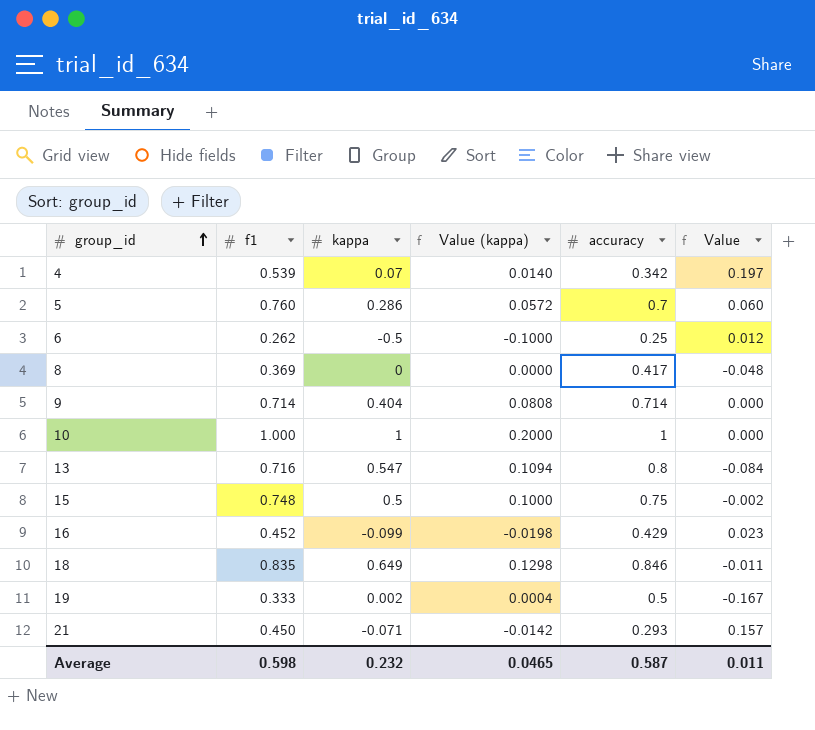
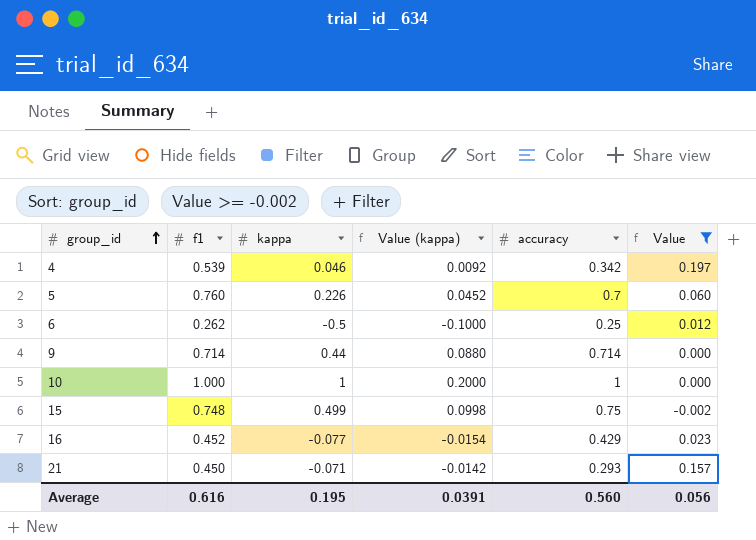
filter: none -> Value >= -0.002
4 | kappa: 0.07 -> 0.046
4 | Value (kappa): 0.0140 -> 0.0092
5 | kappa: 0.286 -> 0.226
5 | Value (kappa): 0.0572 -> 0.0452
9 | kappa: 0.404 -> 0.44
9 | Value (kappa): 0.0808 -> 0.0880
15 | kappa: 0.5 -> 0.499
15 | Value (kappa): 0.1000 -> 0.0998
16 | kappa: -0.099 -> -0.077
16 | Value (kappa): -0.0198 -> -0.0154
Average | f1: 0.598 -> 0.616
Average | kappa: 0.232 -> 0.195
Average | Value (kappa): 0.0465 -> 0.0391
Average | accuracy: 0.587 -> 0.560
Average | Value: 0.011 -> 0.056

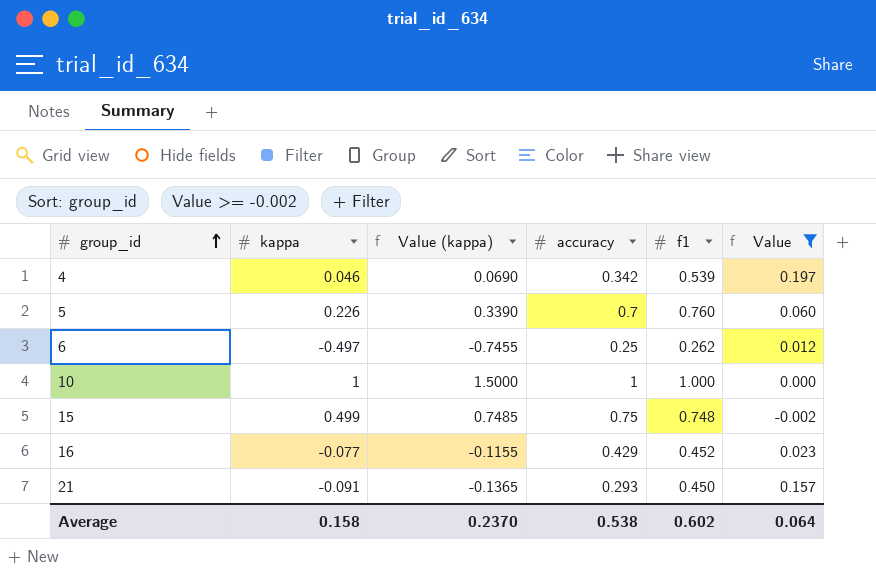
column Value (kappa) | formula: [kappa] * 0.2 -> [kappa] * 1.5
column f1 | position: 2 -> 5
row 9: 0.714 | 0.44 | 0.0880 | 0.714 | 0.000 -> none
6 | kappa: -0.5 -> -0.497
21 | kappa: -0.071 -> -0.091
Average | kappa: 0.195 -> 0.158
Average | Value (kappa): 0.0391 -> 0.2370
Average | accuracy: 0.560 -> 0.538
Average | f1: 0.616 -> 0.602
Average | Value: 0.056 -> 0.064

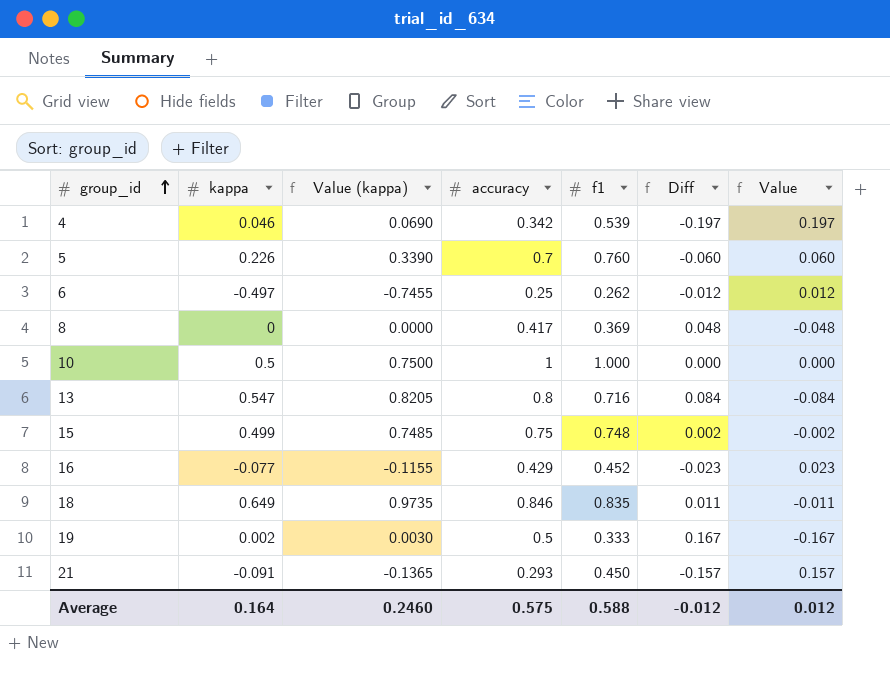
filter: Value >= -0.002 -> none
column Diff | formula: none -> [accuracy] - [f1]
10 | kappa: 1 -> 0.5
10 | Value (kappa): 1.5000 -> 0.7500
Average | kappa: 0.158 -> 0.164
Average | Value (kappa): 0.2370 -> 0.2460
Average | accuracy: 0.538 -> 0.575
Average | f1: 0.602 -> 0.588
Average | Value: 0.064 -> 0.012

